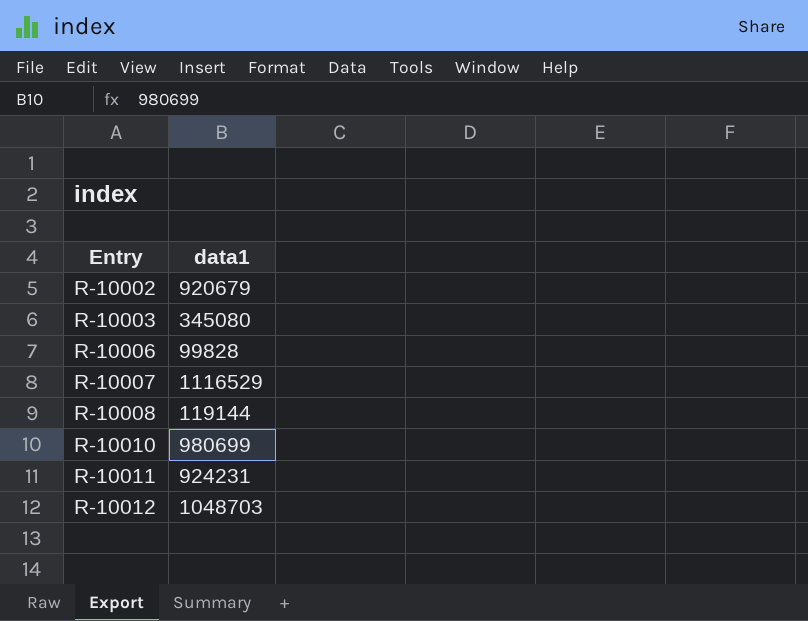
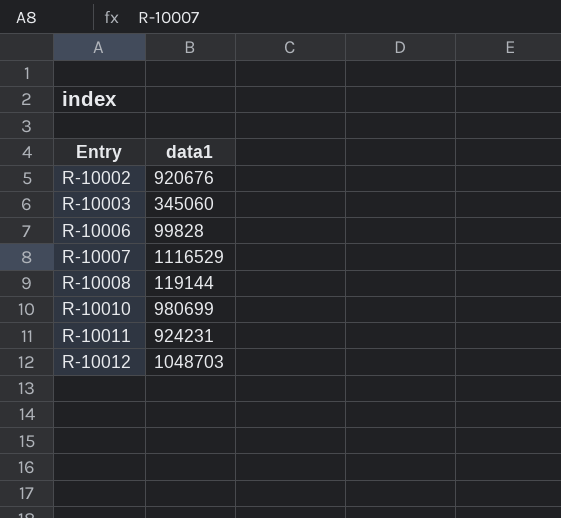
R-10002 | data1: 920679 -> 920676
R-10003 | data1: 345080 -> 345060

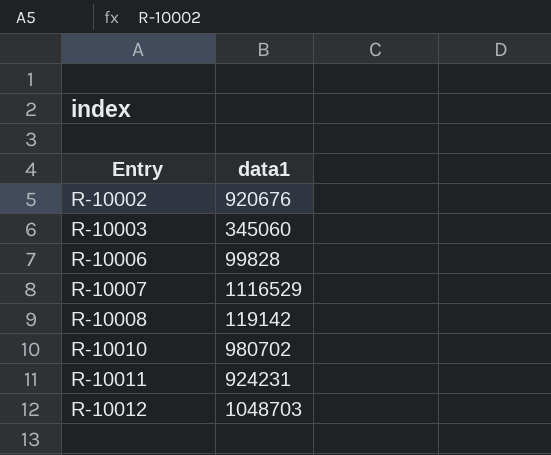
R-10008 | data1: 119144 -> 119142
R-10010 | data1: 980699 -> 980702

